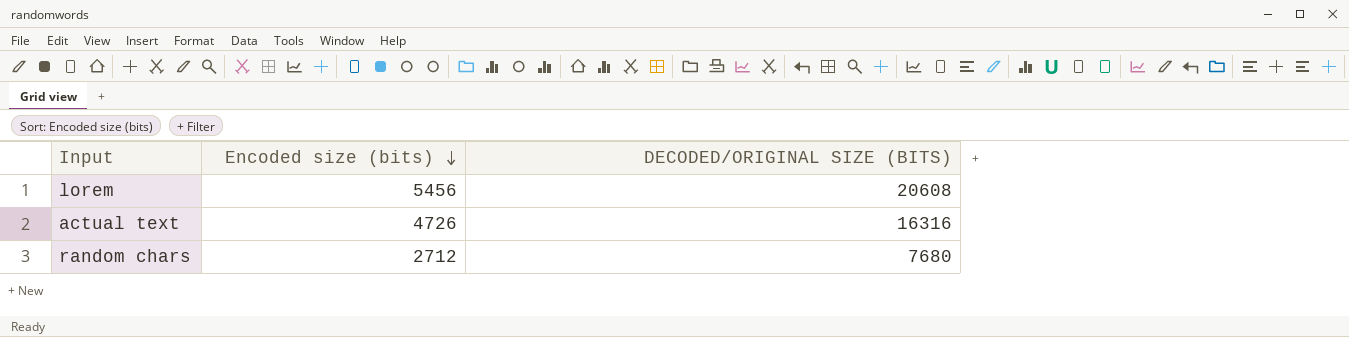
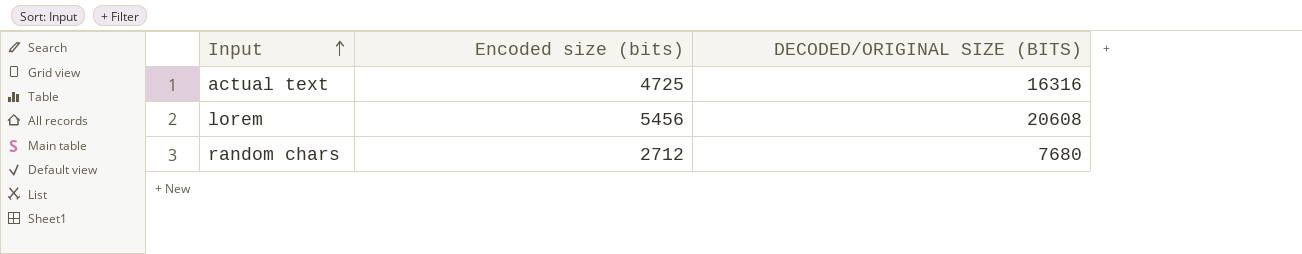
row order: Encoded size (bits) descending -> Input ascending
actual text | Encoded size (bits): 4726 -> 4725

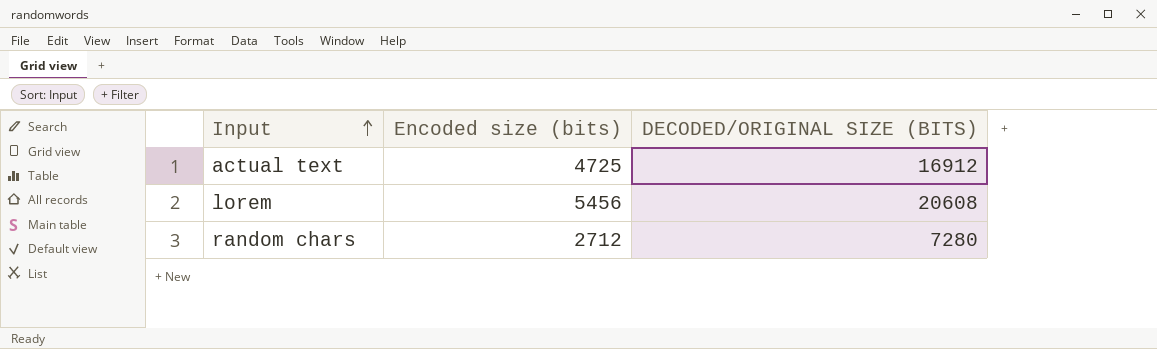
actual text | DECODED/ORIGINAL SIZE (BITS): 16316 -> 16912
random chars | DECODED/ORIGINAL SIZE (BITS): 7680 -> 7280

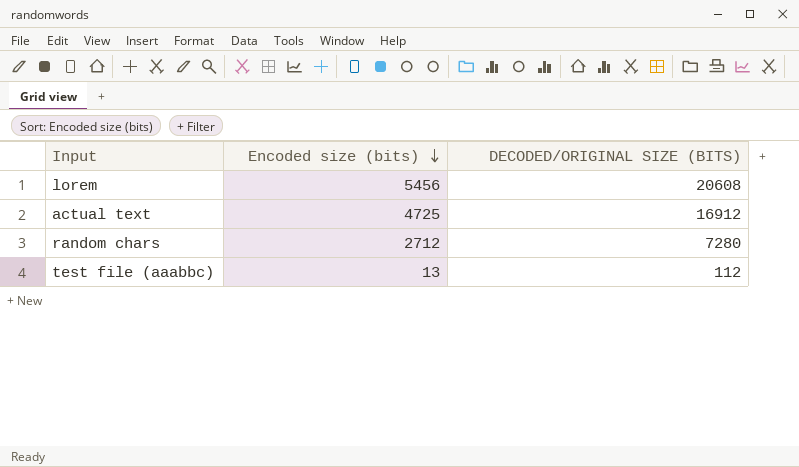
row order: Input ascending -> Encoded size (bits) descending
row test file (aaabbc): none -> 13 | 112

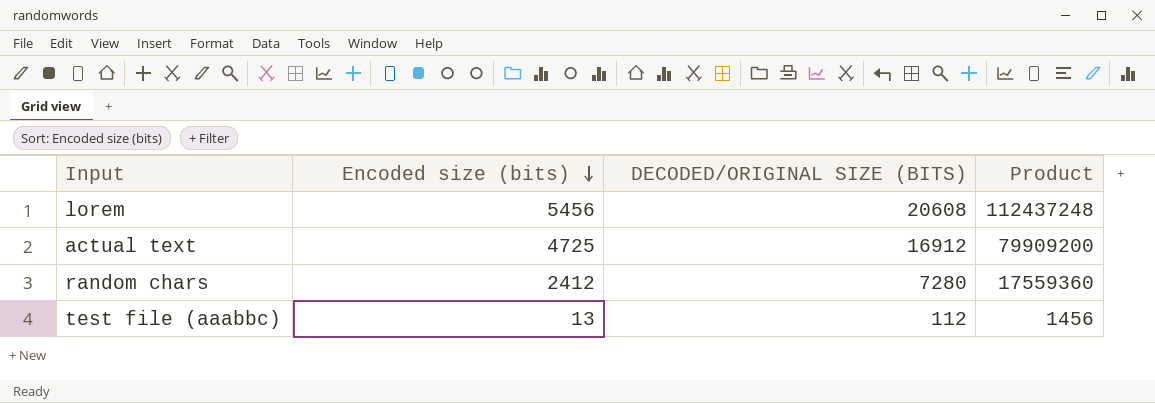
column Product | formula: none -> [Encoded size (bits)] * [DECODED/ORIGINAL SIZE (BITS)]
random chars | Encoded size (bits): 2712 -> 2412

